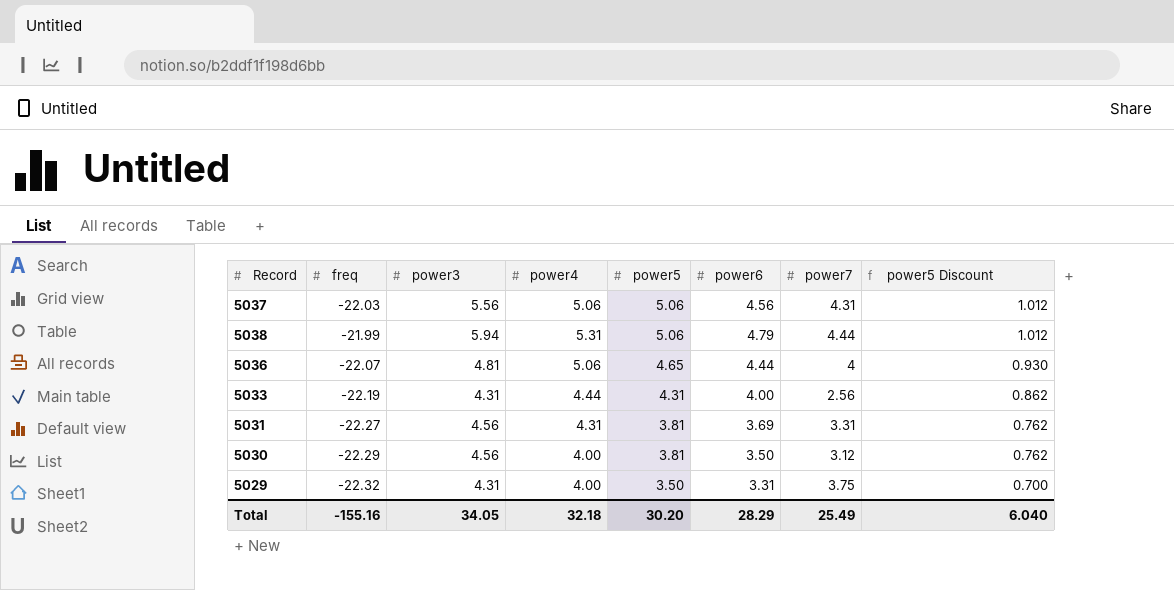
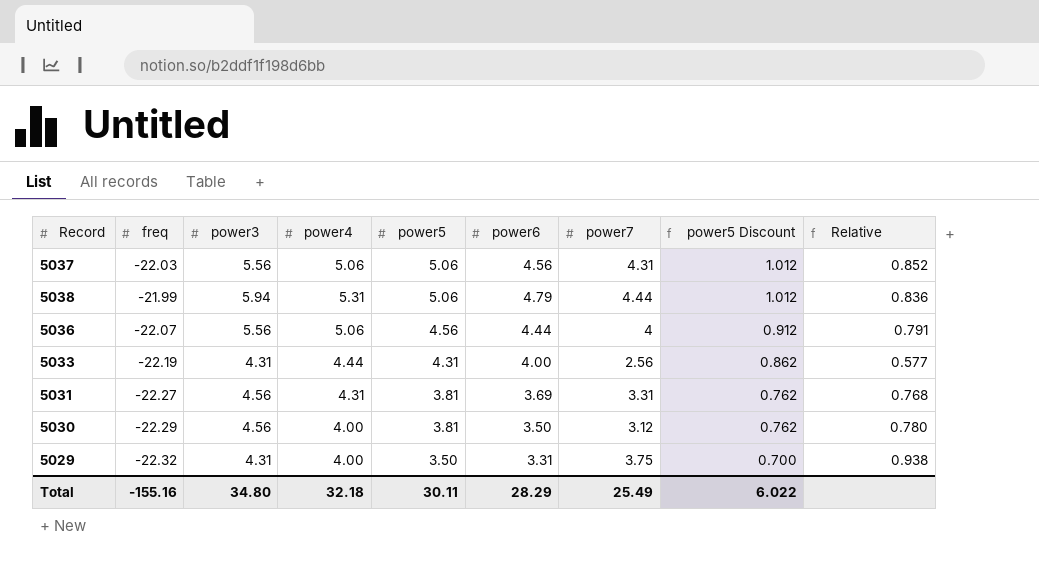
column Relative | formula: none -> [power7] / [power4]
5036 | power3: 4.81 -> 5.56
5036 | power5: 4.65 -> 4.56
5036 | power5 Discount: 0.930 -> 0.912
Total | power3: 34.05 -> 34.80
Total | power5: 30.20 -> 30.11
Total | power5 Discount: 6.040 -> 6.022

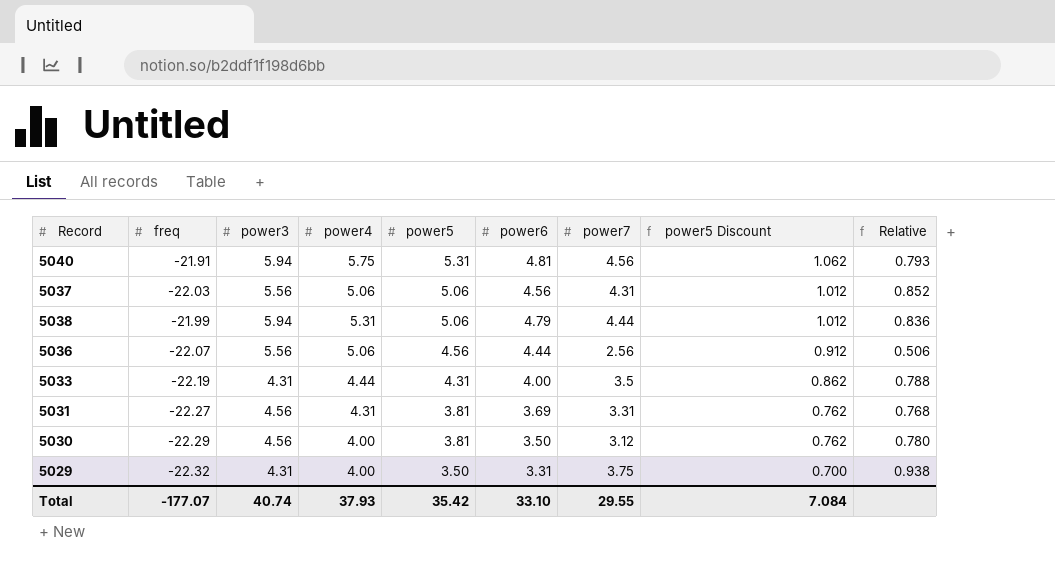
row 5040: none -> -21.91 | 5.94 | 5.75 | 5.31 | 4.81 | 4.56 | 1.062 | 0.793
5036 | power7: 4 -> 2.56
5036 | Relative: 0.791 -> 0.506
5033 | power7: 2.56 -> 3.5
5033 | Relative: 0.577 -> 0.788
Total | freq: -155.16 -> -177.07
Total | power3: 34.80 -> 40.74
Total | power4: 32.18 -> 37.93
Total | power5: 30.11 -> 35.42
Total | power6: 28.29 -> 33.10
Total | power7: 25.49 -> 29.55
Total | power5 Discount: 6.022 -> 7.084

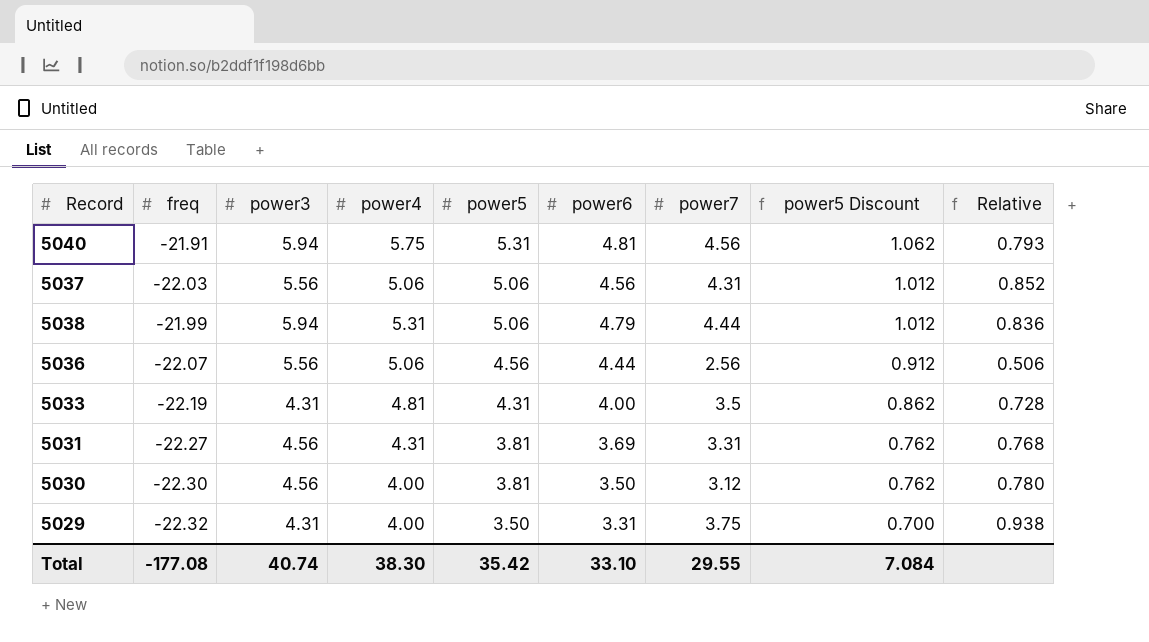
5033 | power4: 4.44 -> 4.81
5033 | Relative: 0.788 -> 0.728
5030 | freq: -22.29 -> -22.30
Total | freq: -177.07 -> -177.08
Total | power4: 37.93 -> 38.30

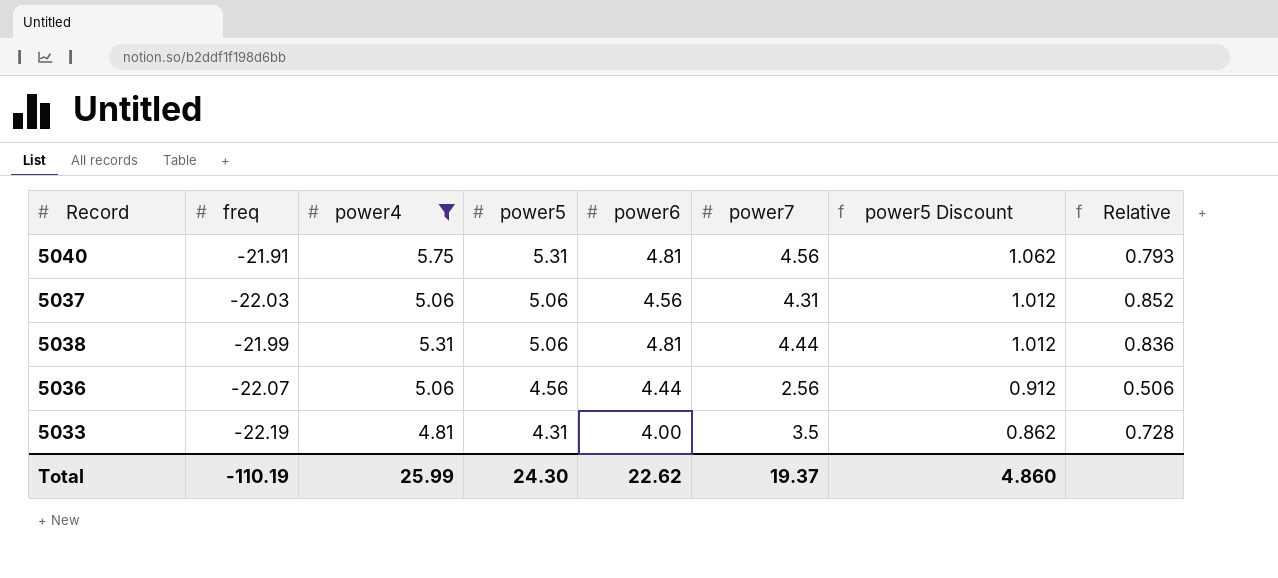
filter: none -> power4 >= 4.81
column power3 | position: 3 -> none
5038 | power6: 4.79 -> 4.81
Total | freq: -177.08 -> -110.19
Total | power4: 38.30 -> 25.99
Total | power5: 35.42 -> 24.30
Total | power6: 33.10 -> 22.62
Total | power7: 29.55 -> 19.37
Total | power5 Discount: 7.084 -> 4.860

